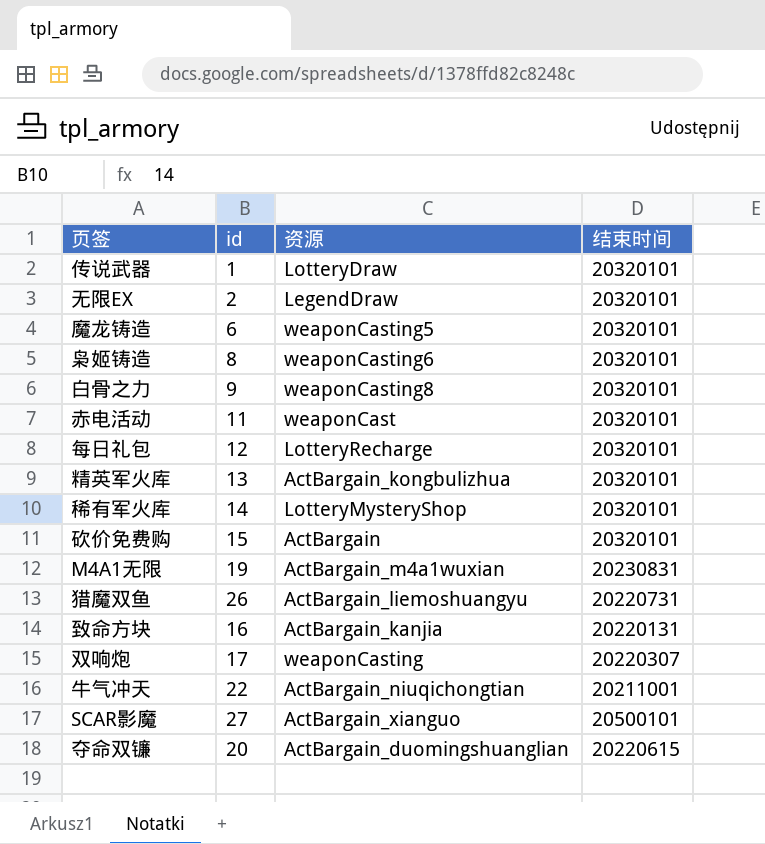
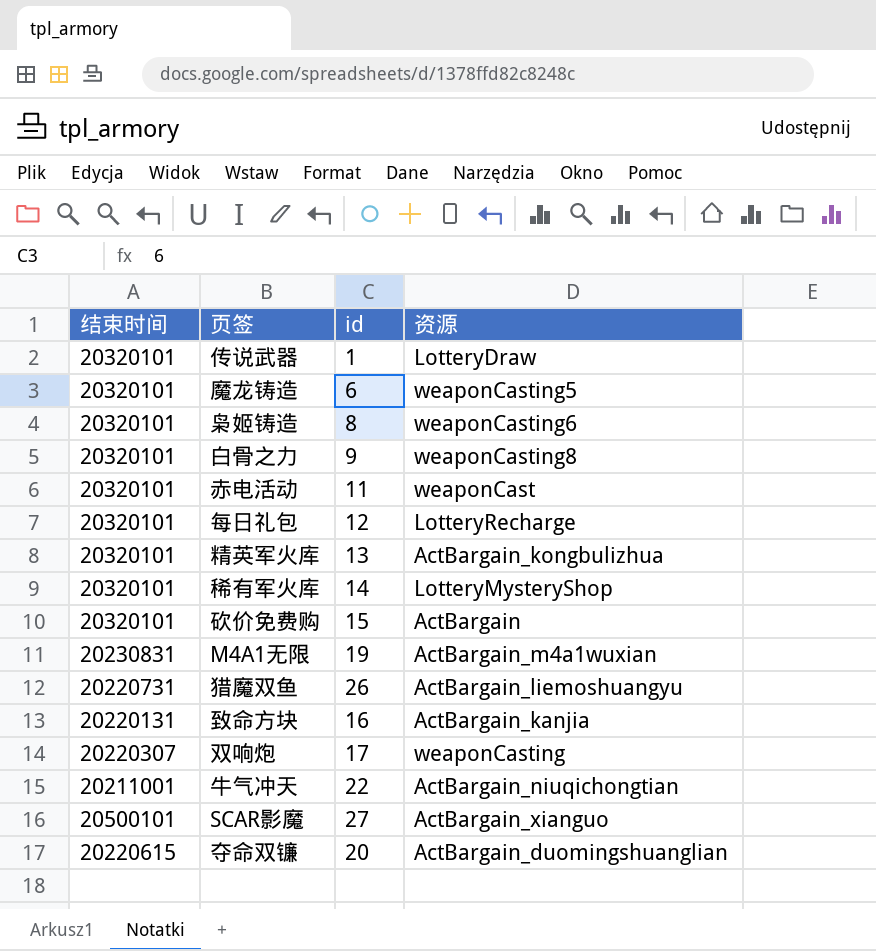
column 结束时间 | position: 4 -> 1
row 无限EX: 2 | LegendDraw | 20320101 -> none

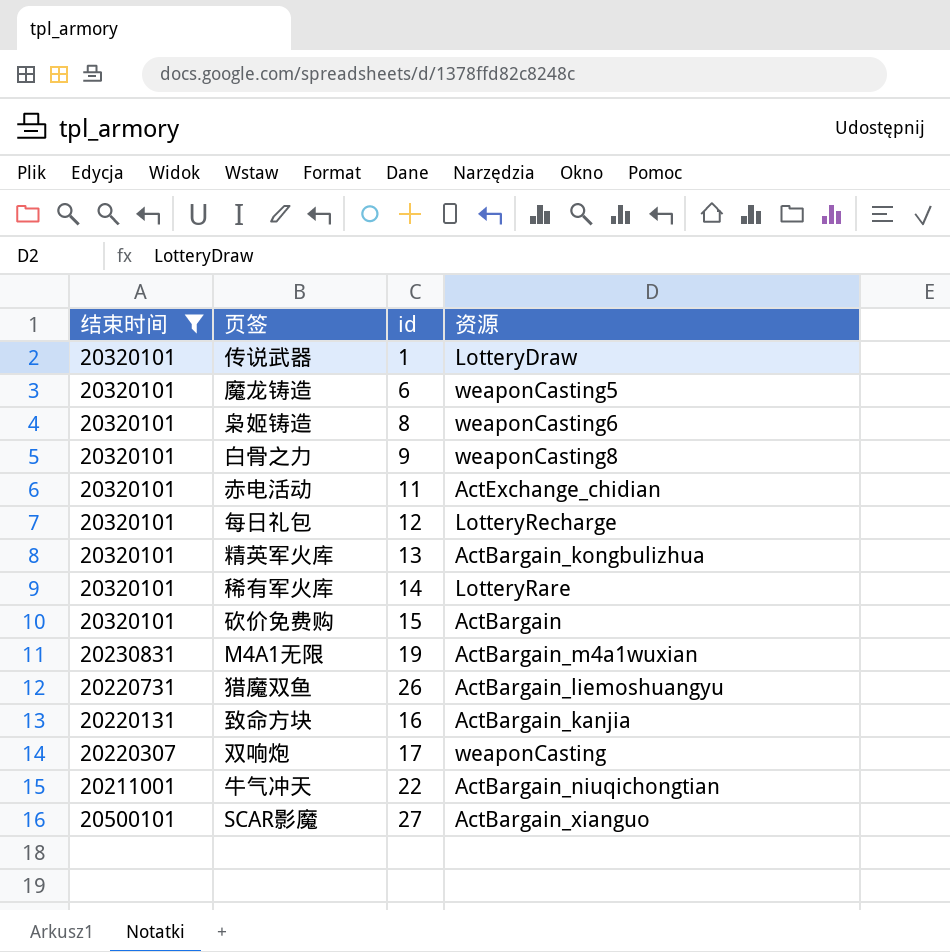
filter: none -> 结束时间 != 20220615
赤电活动 | 资源: weaponCast -> ActExchange_chidian
稀有军火库 | 资源: LotteryMysteryShop -> LotteryRare

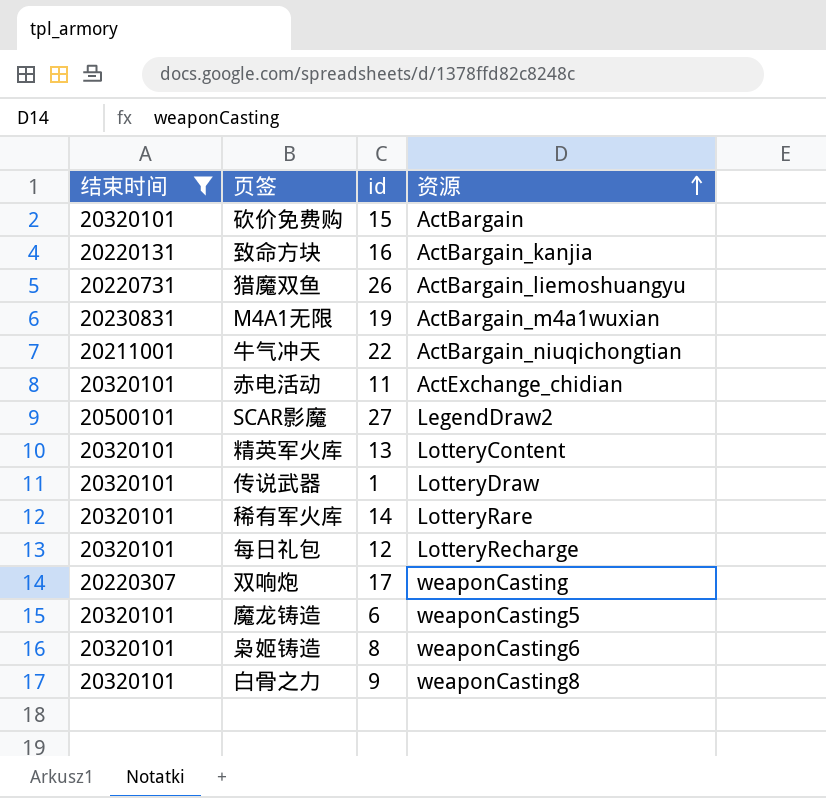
row order: none -> 资源 ascending
SCAR影魔 | 资源: ActBargain_xianguo -> LegendDraw2
精英军火库 | 资源: ActBargain_kongbulizhua -> LotteryContent

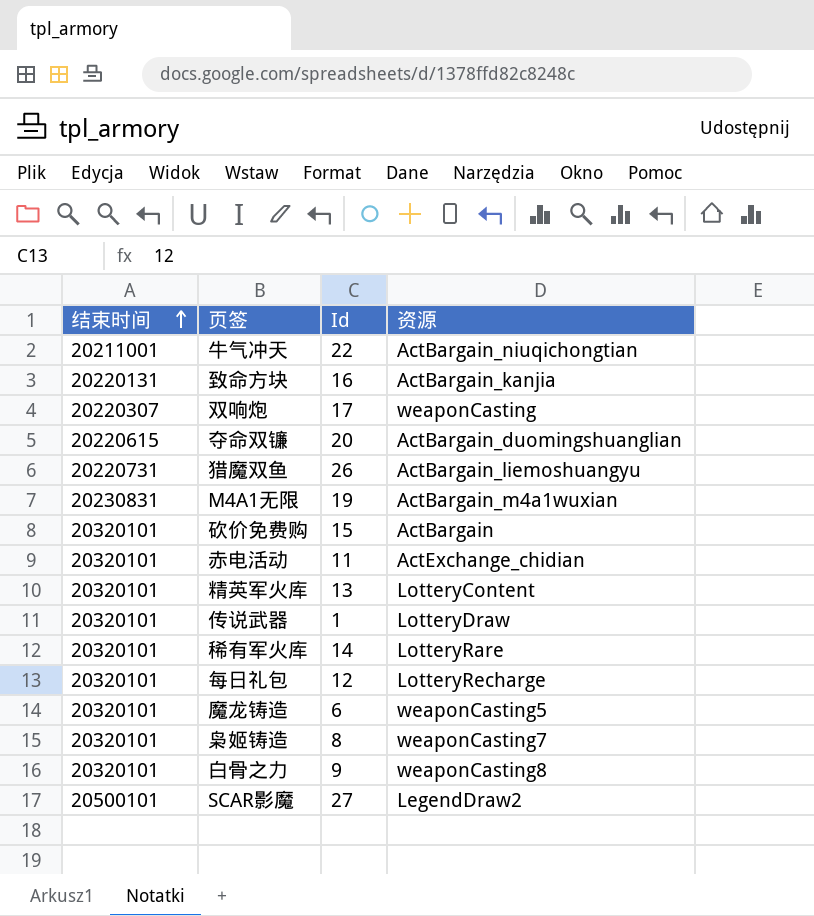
filter: 结束时间 != 20220615 -> none
row order: 资源 ascending -> 结束时间 ascending
column name: id -> Id
枭姬铸造 | 资源: weaponCasting6 -> weaponCasting7

